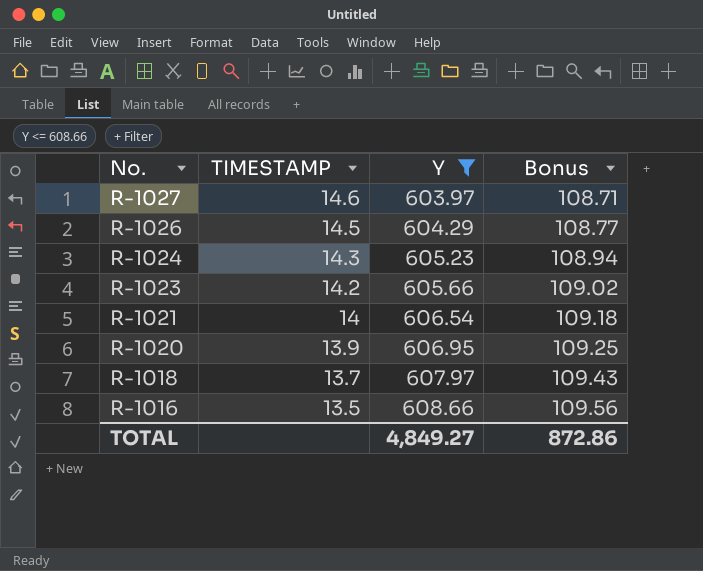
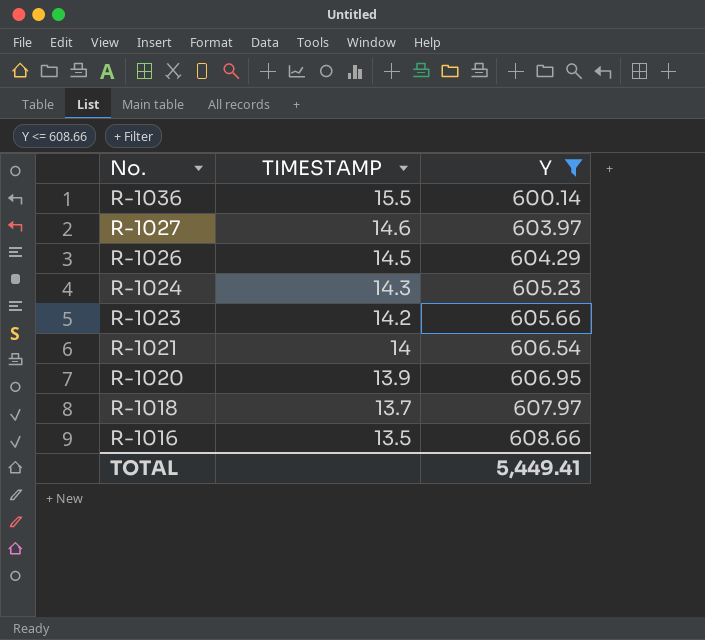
column Bonus | formula: [Y] * 0.18 -> none
row R-1036: none -> 15.5 | 600.14
TOTAL | Y: 4,849.27 -> 5,449.41

